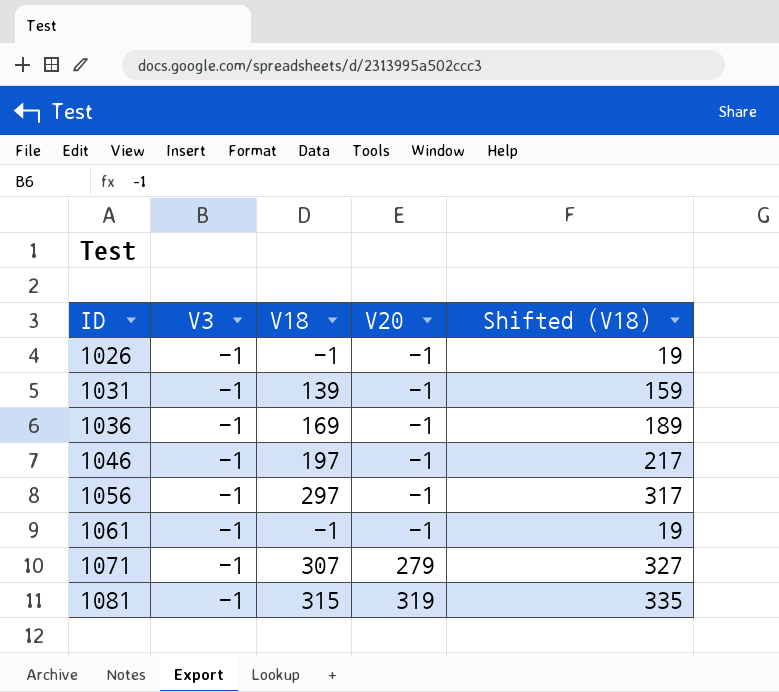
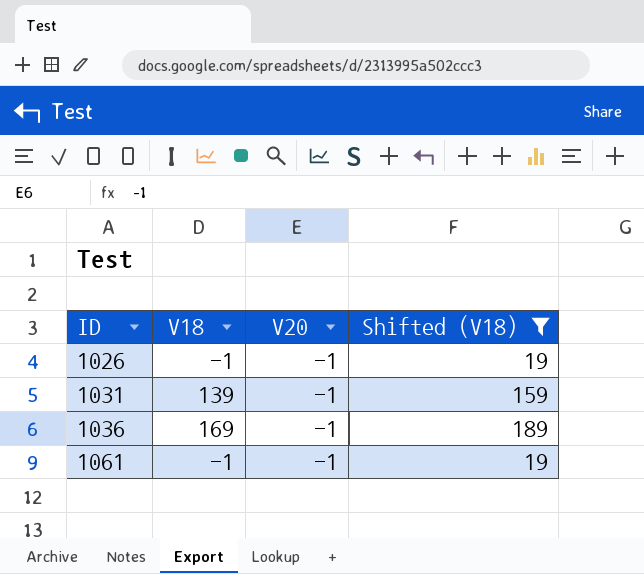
filter: none -> Shifted (V18) <= 189
column V3 | position: 2 -> none

